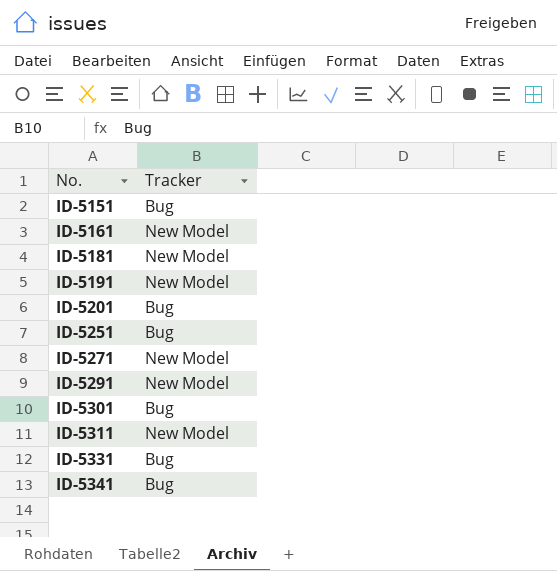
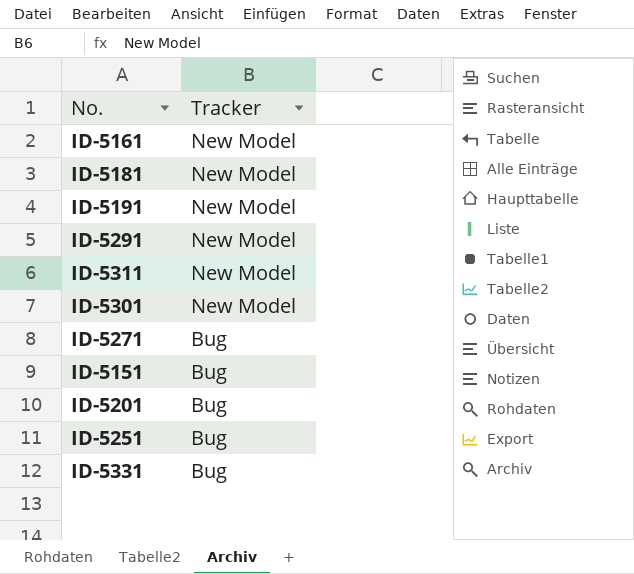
row order: No. ascending -> Tracker descending
row ID-5341: Bug -> none
ID-5301 | Tracker: Bug -> New Model
ID-5271 | Tracker: New Model -> Bug

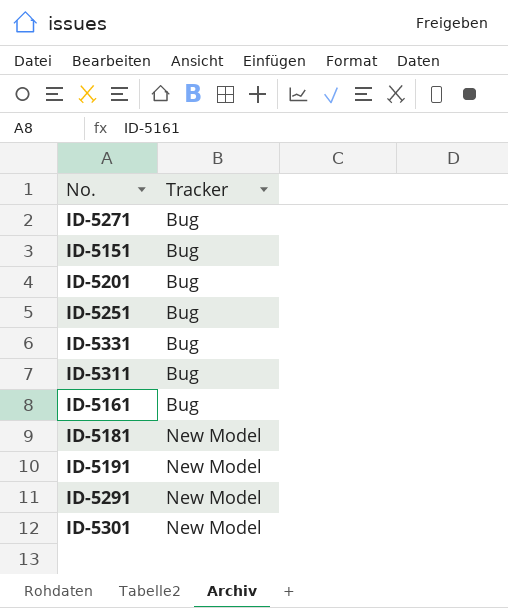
row order: Tracker descending -> Tracker ascending
ID-5311 | Tracker: New Model -> Bug
ID-5161 | Tracker: New Model -> Bug

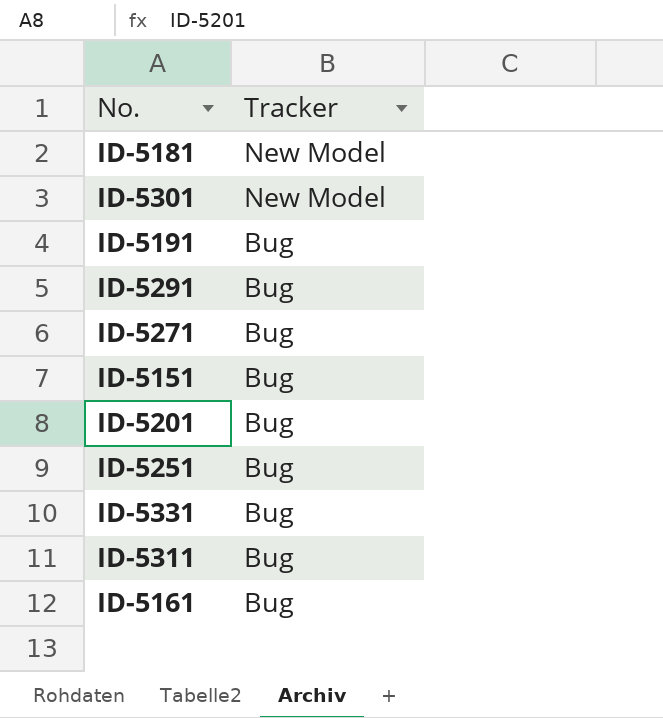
row order: Tracker ascending -> Tracker descending
ID-5191 | Tracker: New Model -> Bug
ID-5291 | Tracker: New Model -> Bug

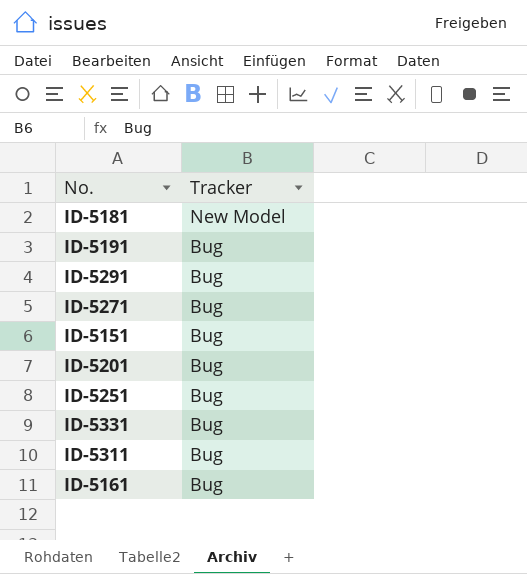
row ID-5301: New Model -> none

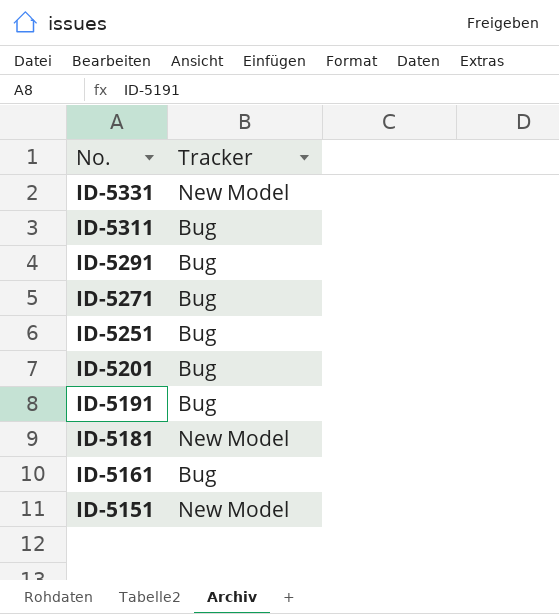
row order: Tracker descending -> No. descending
ID-5331 | Tracker: Bug -> New Model
ID-5151 | Tracker: Bug -> New Model

